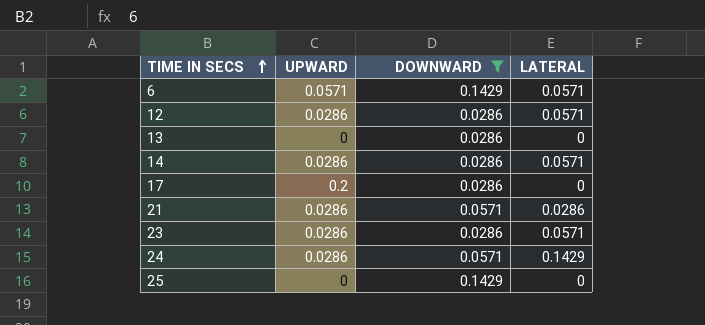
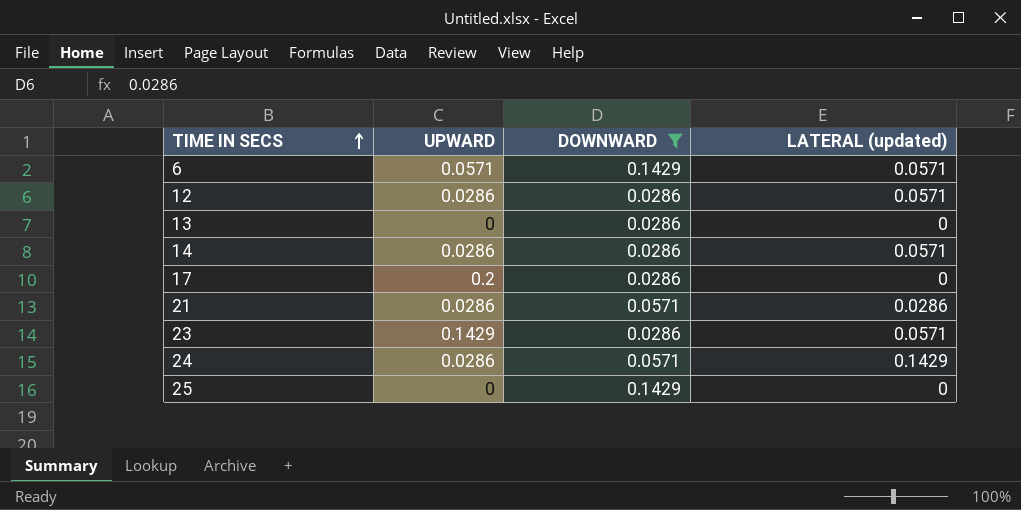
column name: LATERAL -> LATERAL (updated)
23 | UPWARD: 0.0286 -> 0.1429

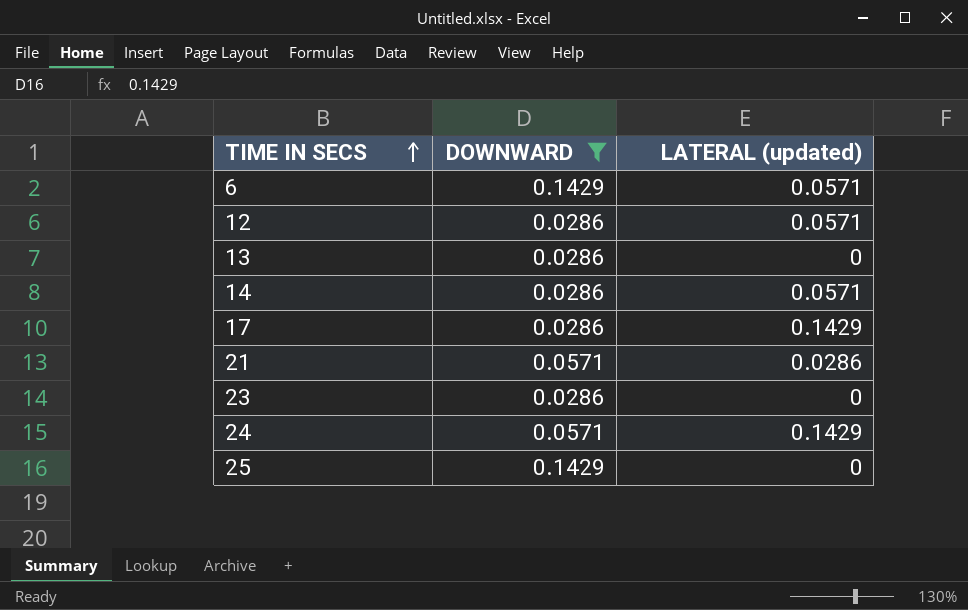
column UPWARD | position: 2 -> none
17 | LATERAL (updated): 0 -> 0.1429
23 | LATERAL (updated): 0.0571 -> 0

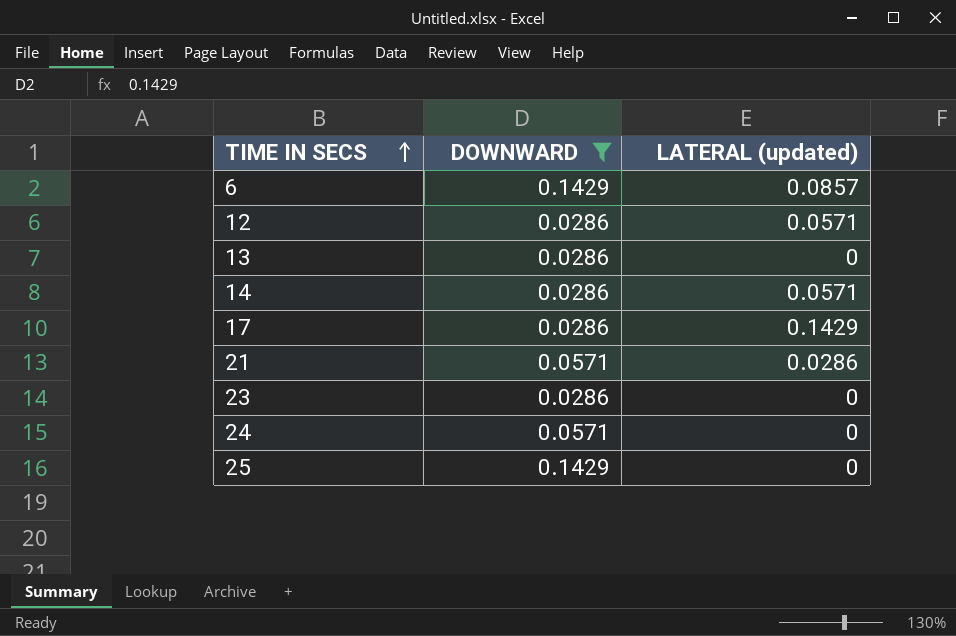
6 | LATERAL (updated): 0.0571 -> 0.0857
24 | LATERAL (updated): 0.1429 -> 0

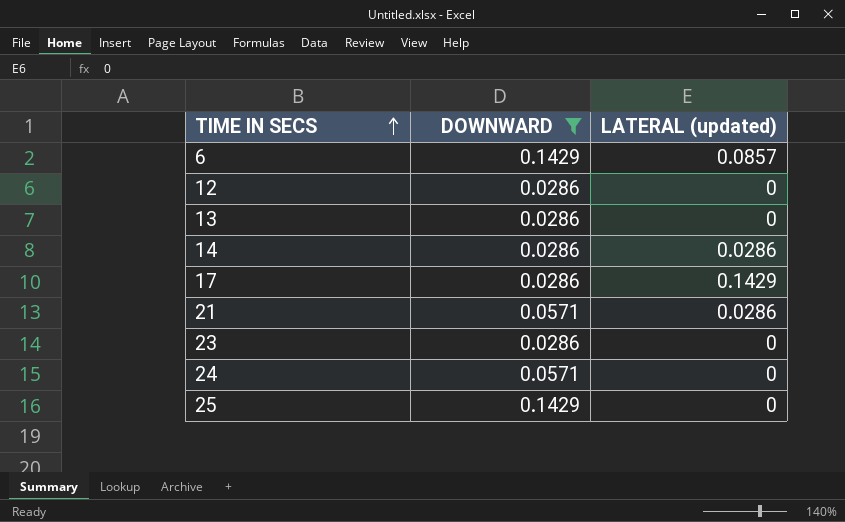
12 | LATERAL (updated): 0.0571 -> 0
14 | LATERAL (updated): 0.0571 -> 0.0286

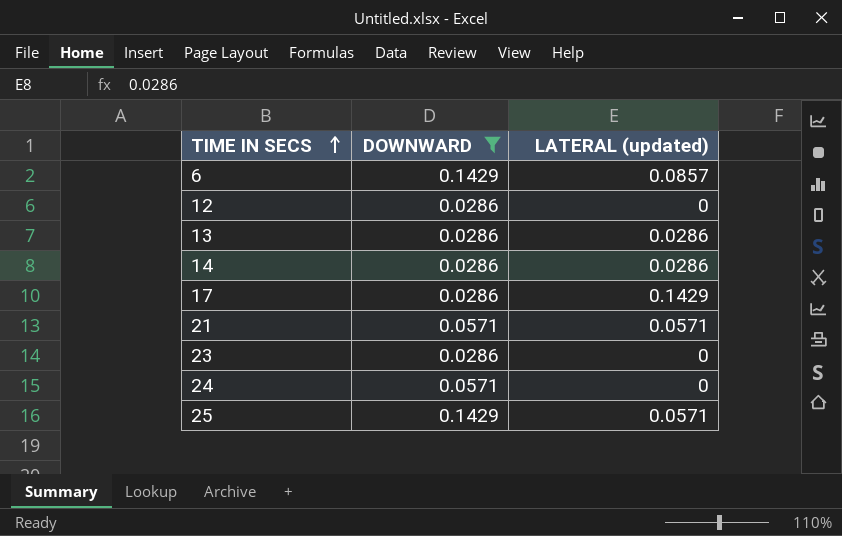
13 | LATERAL (updated): 0 -> 0.0286
21 | LATERAL (updated): 0.0286 -> 0.0571
25 | LATERAL (updated): 0 -> 0.0571

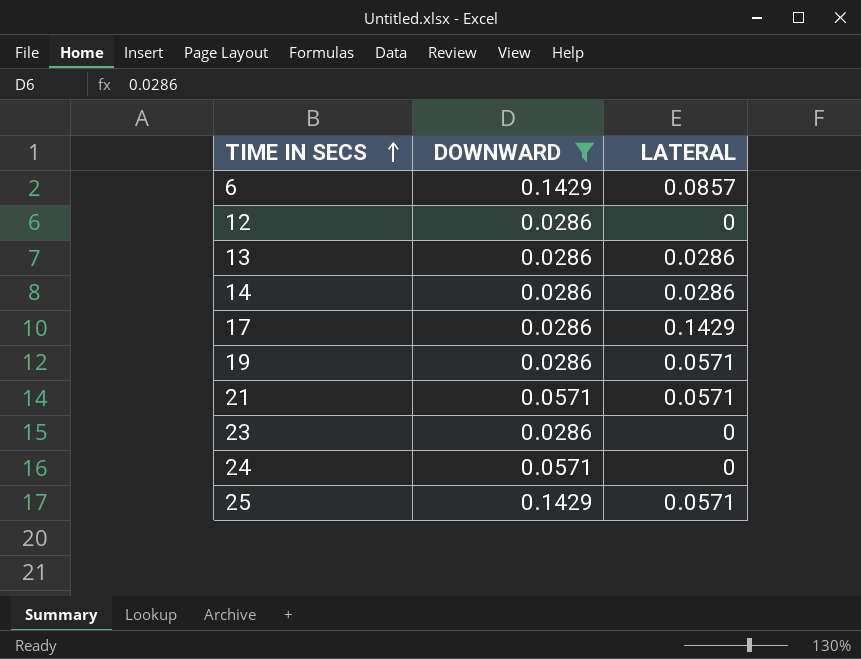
column name: LATERAL (updated) -> LATERAL
row 19: none -> 0.0286 | 0.0571

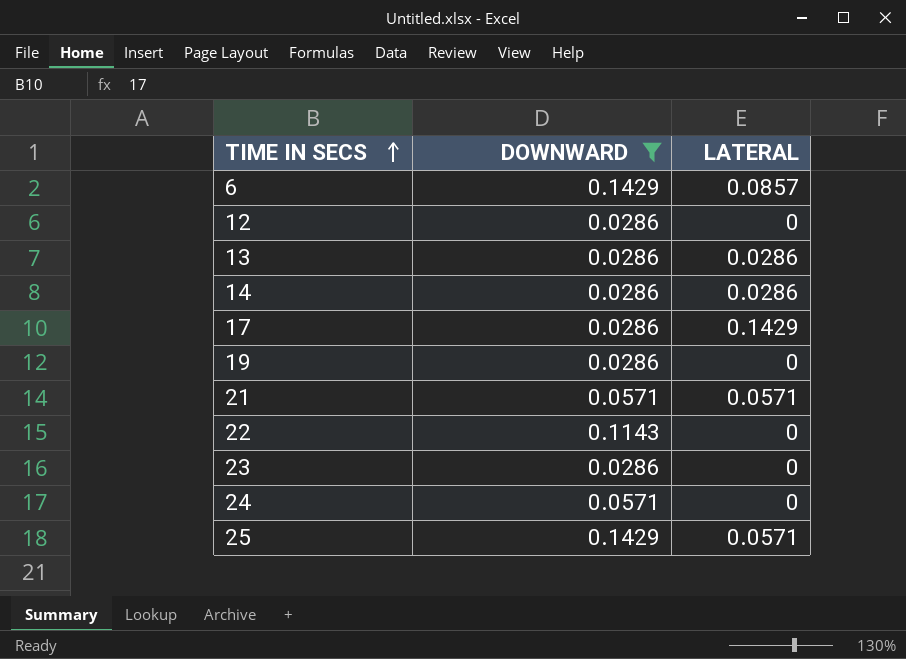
19 | LATERAL: 0.0571 -> 0
row 22: none -> 0.1143 | 0

